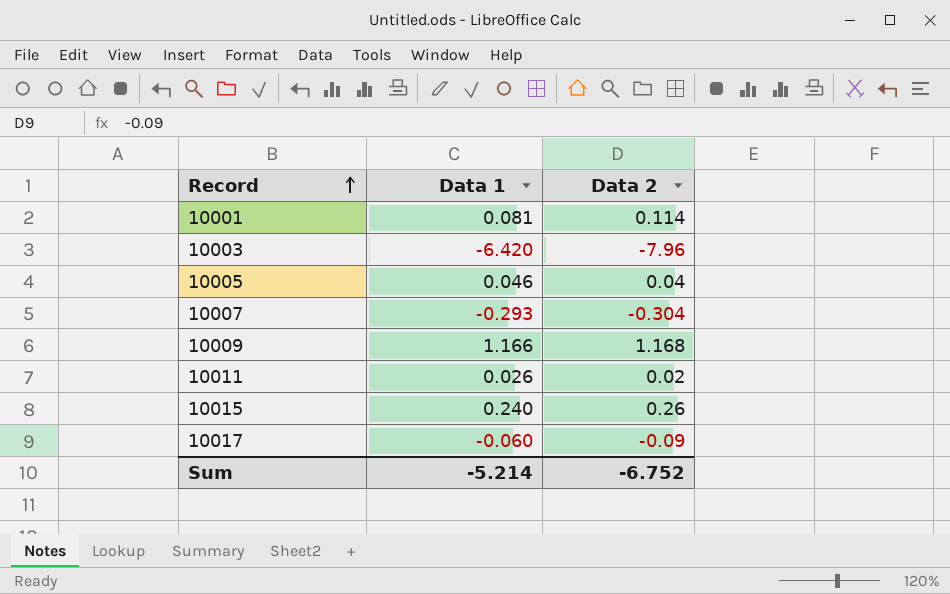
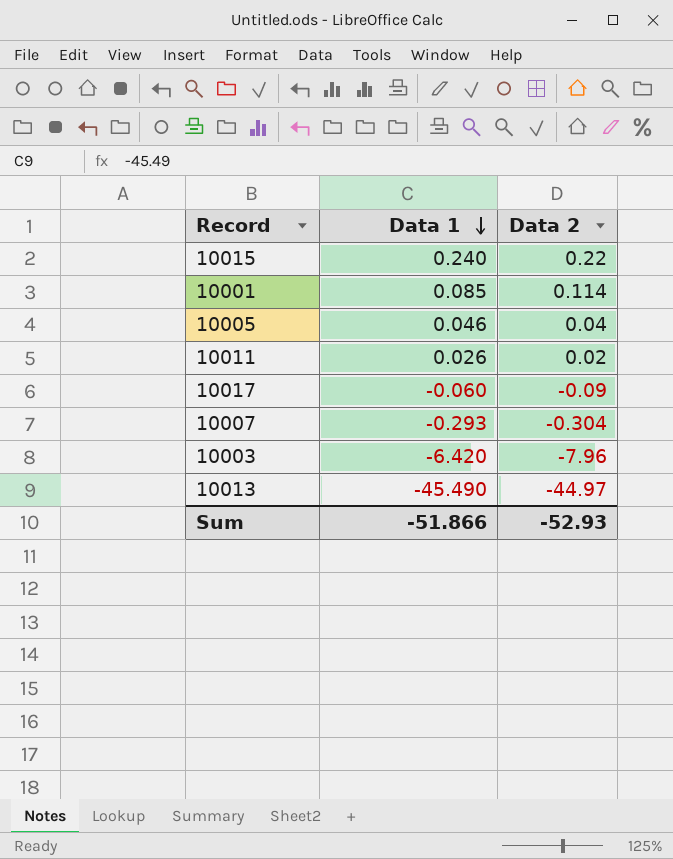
row order: Record ascending -> Data 1 descending
row 10009: 1.166 | 1.168 -> none
10015 | Data 2: 0.26 -> 0.22
10001 | Data 1: 0.081 -> 0.085
row 10013: none -> -45.490 | -44.97
Sum | Data 1: -5.214 -> -51.866
Sum | Data 2: -6.752 -> -52.93

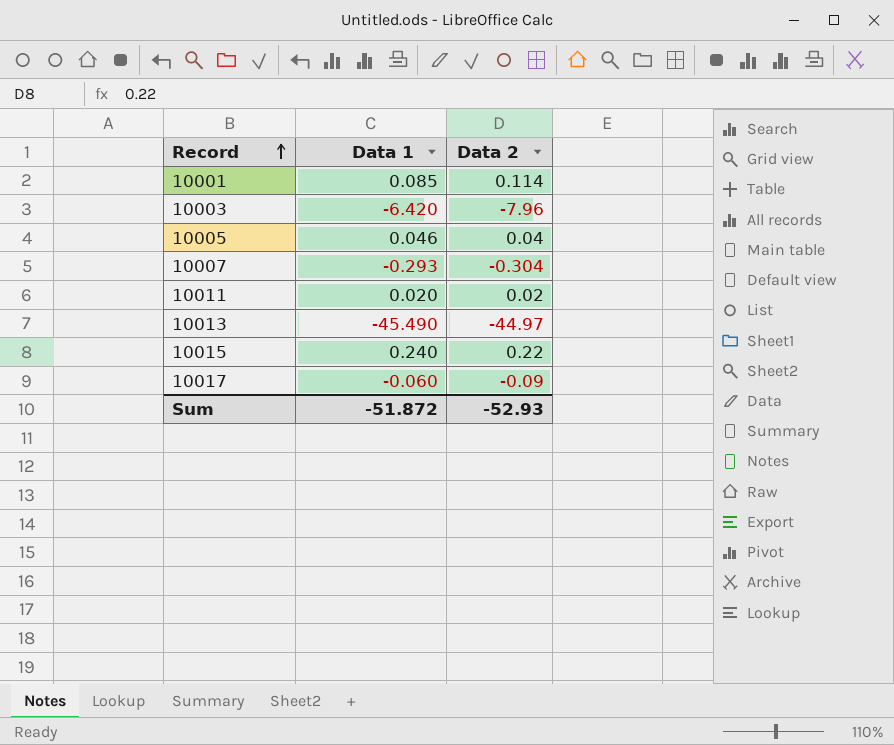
row order: Data 1 descending -> Record ascending
10011 | Data 1: 0.026 -> 0.020
Sum | Data 1: -51.866 -> -51.872

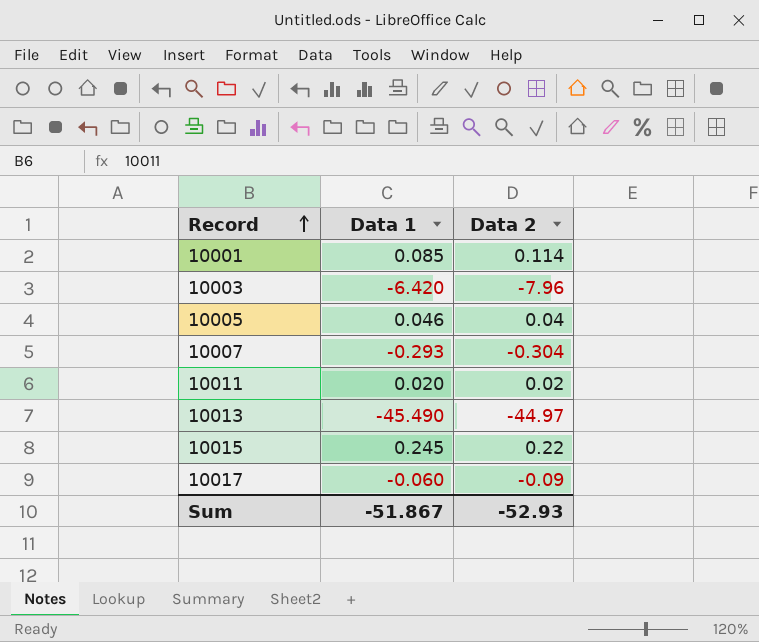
10015 | Data 1: 0.240 -> 0.245
Sum | Data 1: -51.872 -> -51.867

